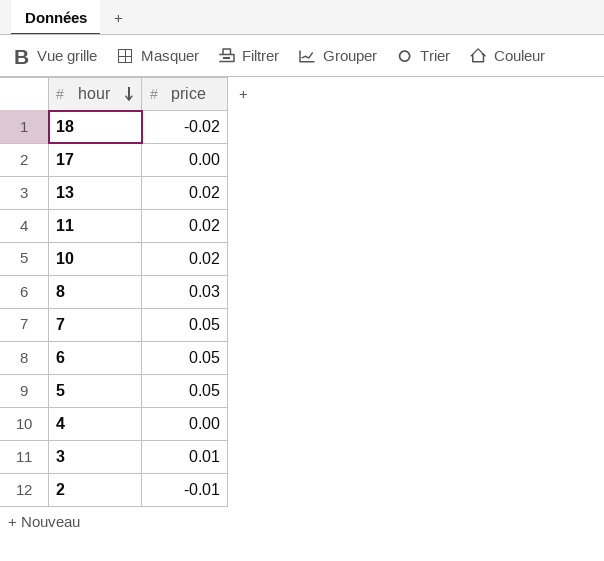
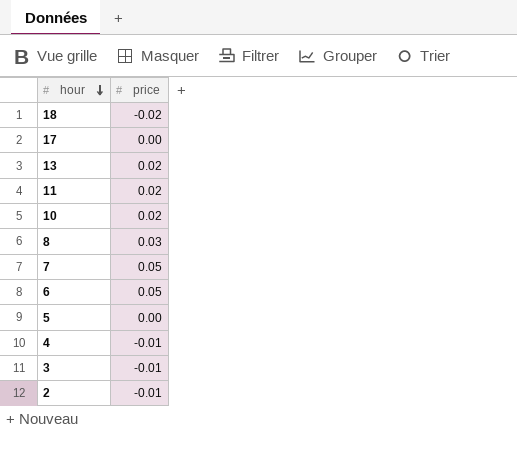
5 | price: 0.05 -> 0.00
4 | price: 0.00 -> -0.01
3 | price: 0.01 -> -0.01

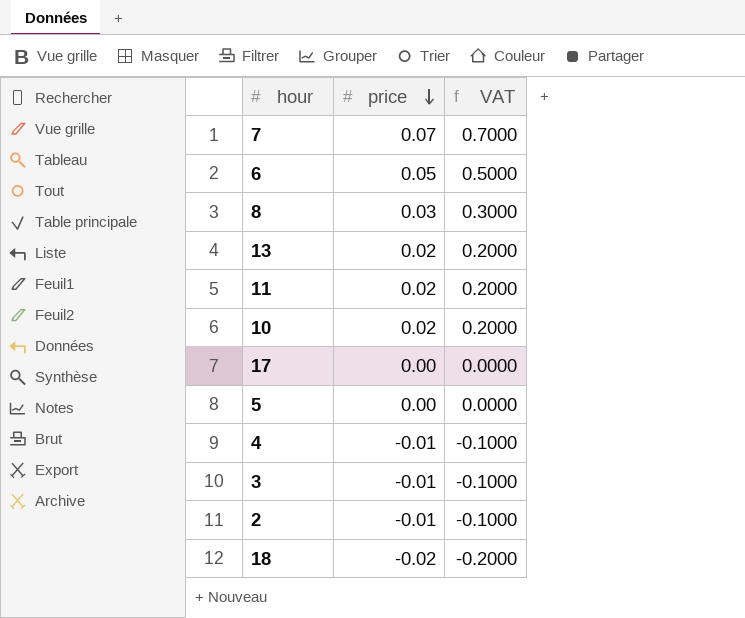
row order: hour descending -> price descending
column VAT | formula: none -> [price] * 10
7 | price: 0.05 -> 0.07

